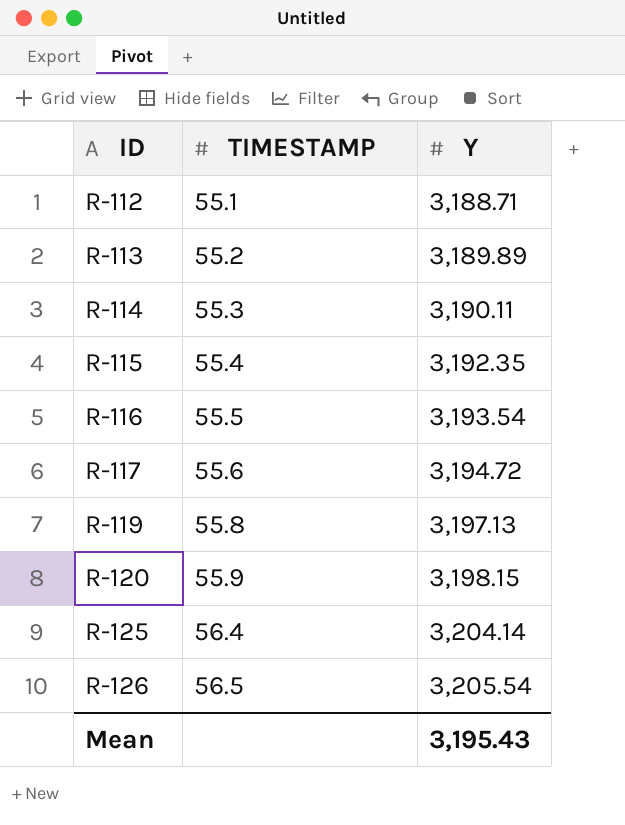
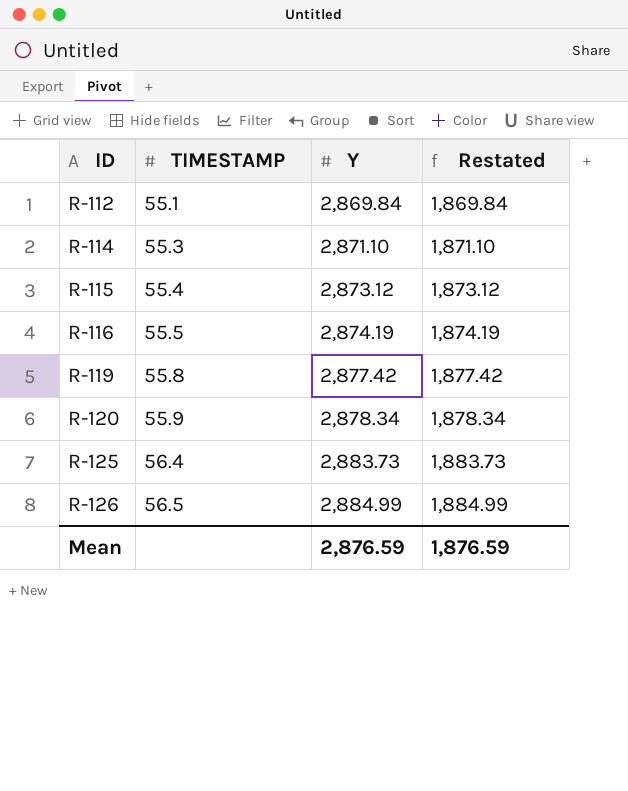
column Restated | formula: none -> [Y] - 1000
row R-113: 55.2 | 3,189.89 -> none
row R-117: 55.6 | 3,194.72 -> none
R-112 | Y: 3,188.71 -> 2,869.84
R-114 | Y: 3,190.11 -> 2,871.10
R-115 | Y: 3,192.35 -> 2,873.12
R-116 | Y: 3,193.54 -> 2,874.19
R-119 | Y: 3,197.13 -> 2,877.42
R-120 | Y: 3,198.15 -> 2,878.34
R-125 | Y: 3,204.14 -> 2,883.73
R-126 | Y: 3,205.54 -> 2,884.99
Mean | Y: 3,195.43 -> 2,876.59

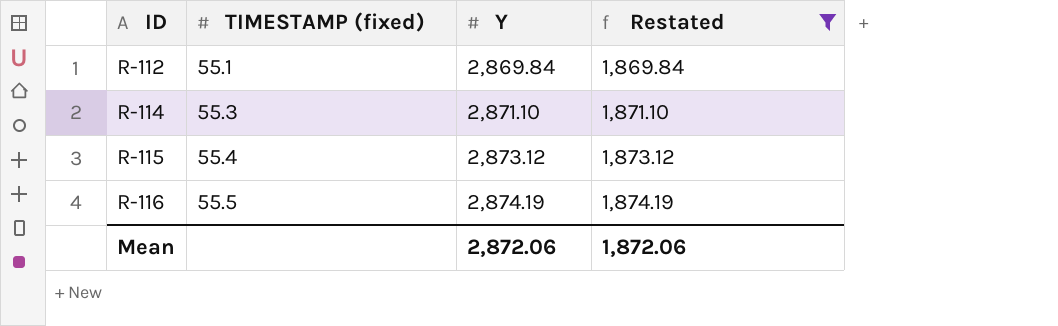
filter: none -> Restated <= 1,874.19
column name: TIMESTAMP -> TIMESTAMP (fixed)
Mean | Y: 2,876.59 -> 2,872.06
Mean | Restated: 1,876.59 -> 1,872.06

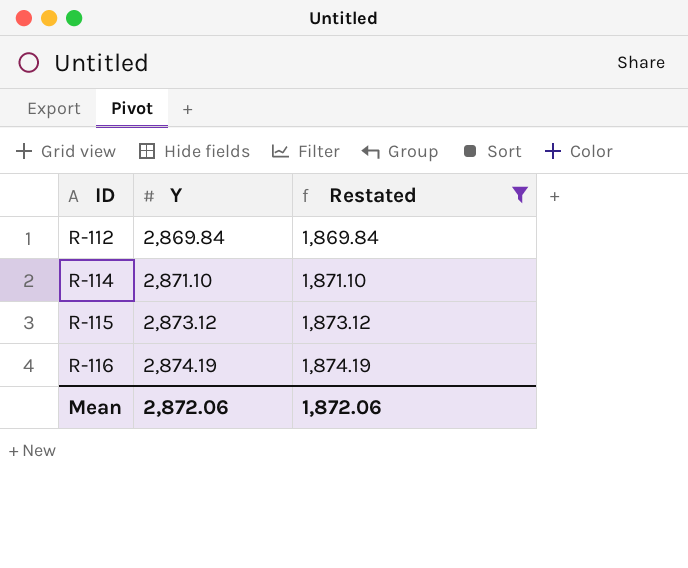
column TIMESTAMP (fixed) | position: 2 -> none

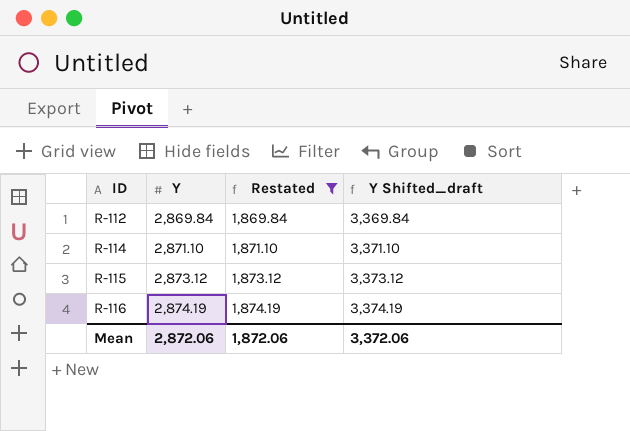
column Y Shifted_draft | formula: none -> [Y] + 500

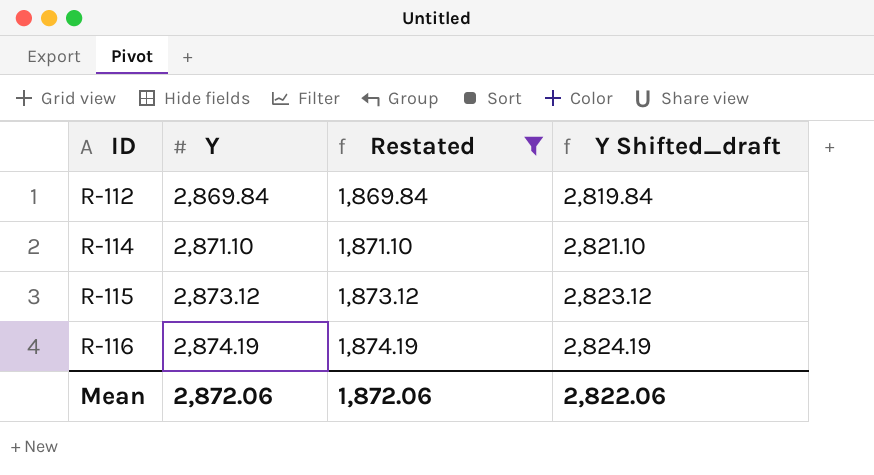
column Y Shifted_draft | formula: [Y] + 500 -> [Y] - 50
Mean | Y Shifted_draft: 3,372.06 -> 2,822.06

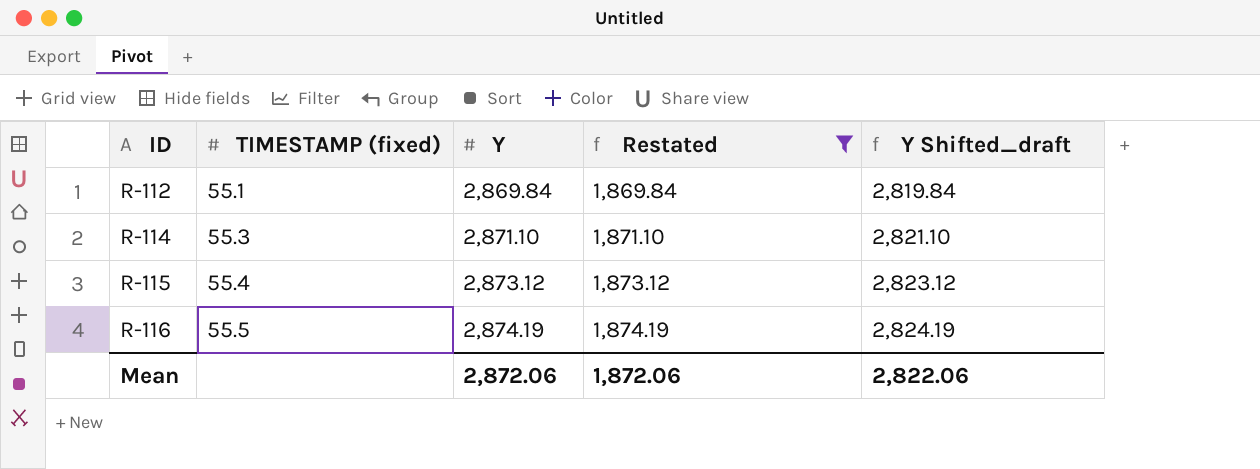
column TIMESTAMP (fixed) | position: none -> 2

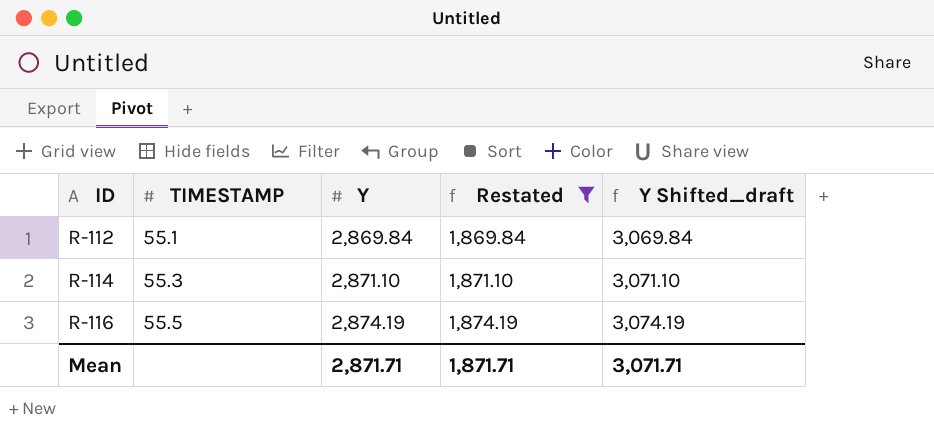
column name: TIMESTAMP (fixed) -> TIMESTAMP
column Y Shifted_draft | formula: [Y] - 50 -> [Y] + 200
row R-115: 55.4 | 2,873.12 | 1,873.12 | 2,823.12 -> none
Mean | Y: 2,872.06 -> 2,871.71
Mean | Restated: 1,872.06 -> 1,871.71
Mean | Y Shifted_draft: 2,822.06 -> 3,071.71

